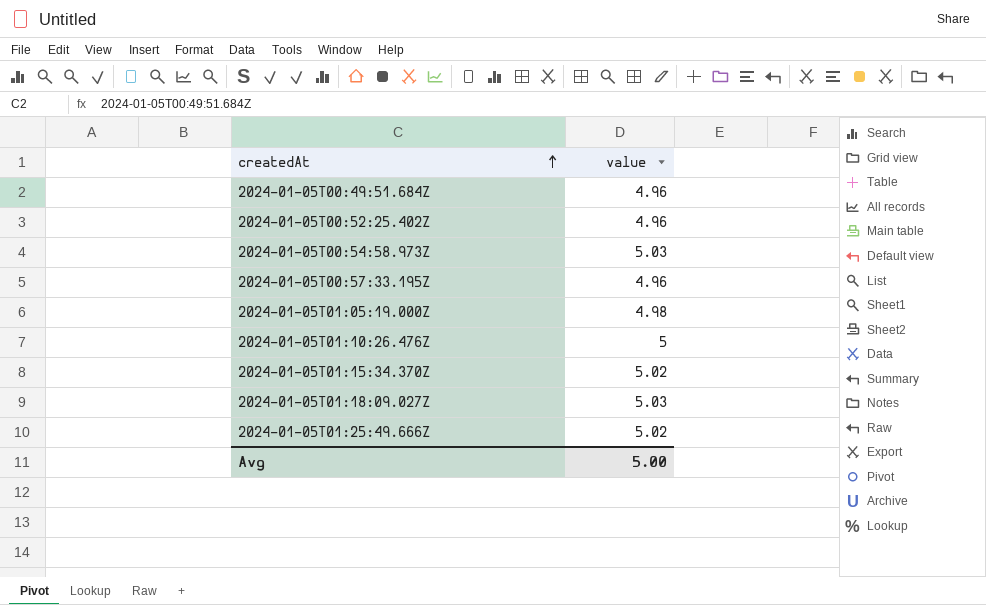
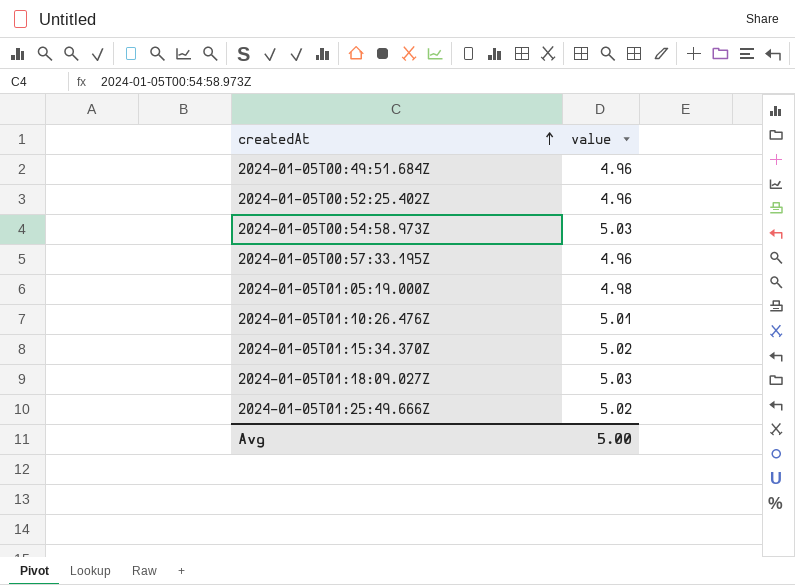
2024-01-05T01:10:26.476Z | value: 5 -> 5.01

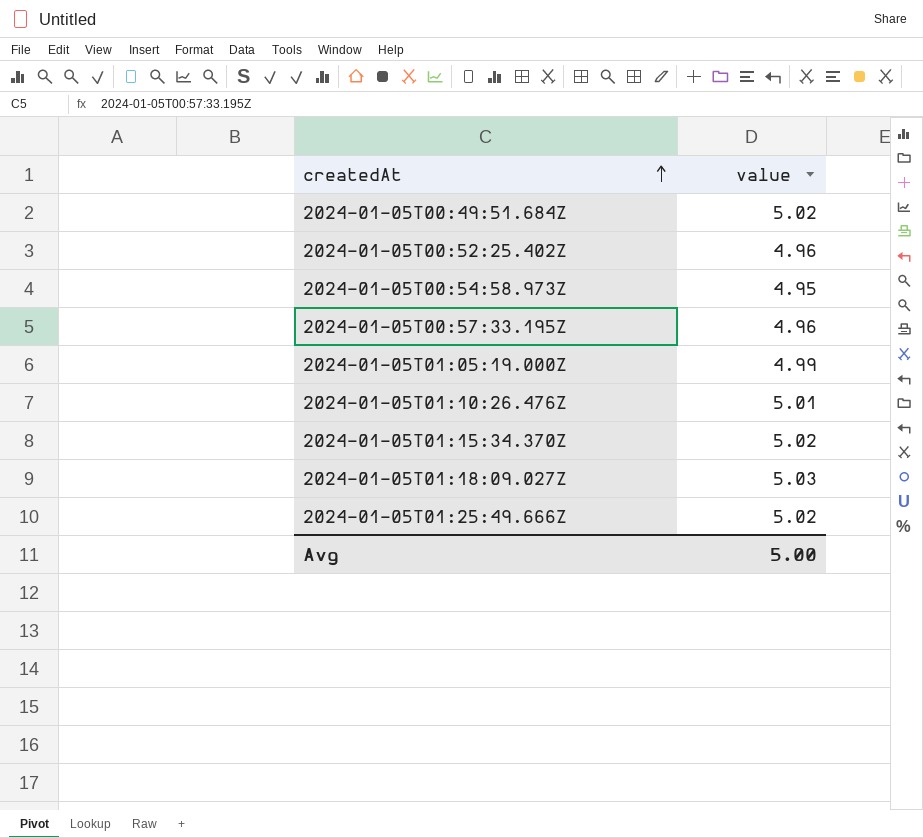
2024-01-05T00:49:51.684Z | value: 4.96 -> 5.02
2024-01-05T00:54:58.973Z | value: 5.03 -> 4.95
2024-01-05T01:05:19.000Z | value: 4.98 -> 4.99

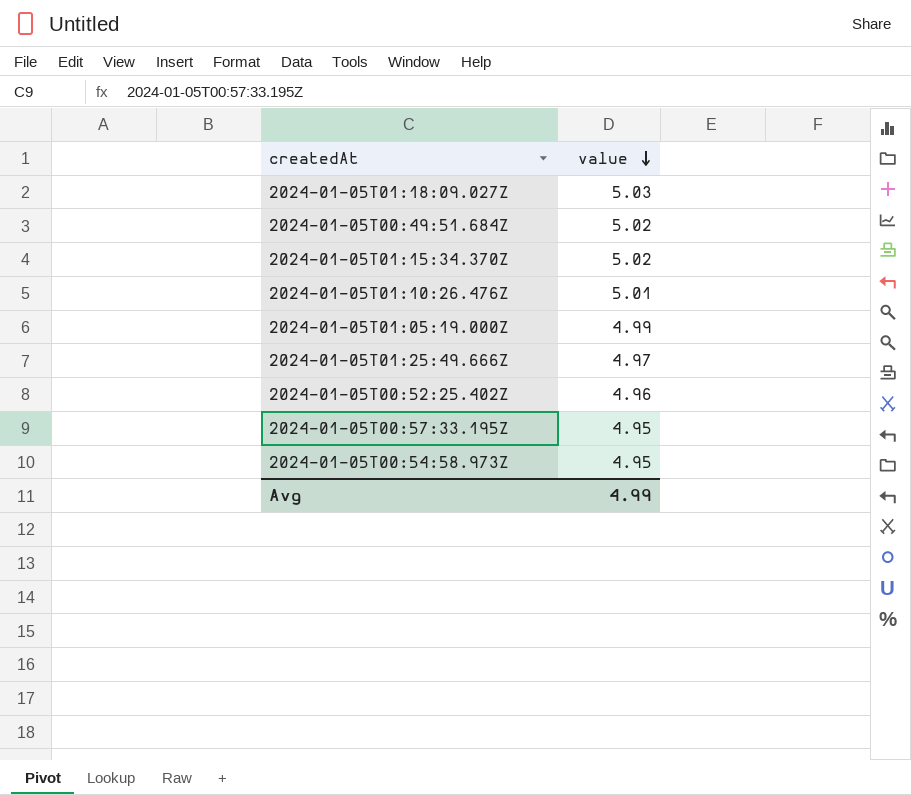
row order: createdAt ascending -> value descending
2024-01-05T01:25:49.666Z | value: 5.02 -> 4.97
2024-01-05T00:57:33.195Z | value: 4.96 -> 4.95
Avg | value: 5.00 -> 4.99

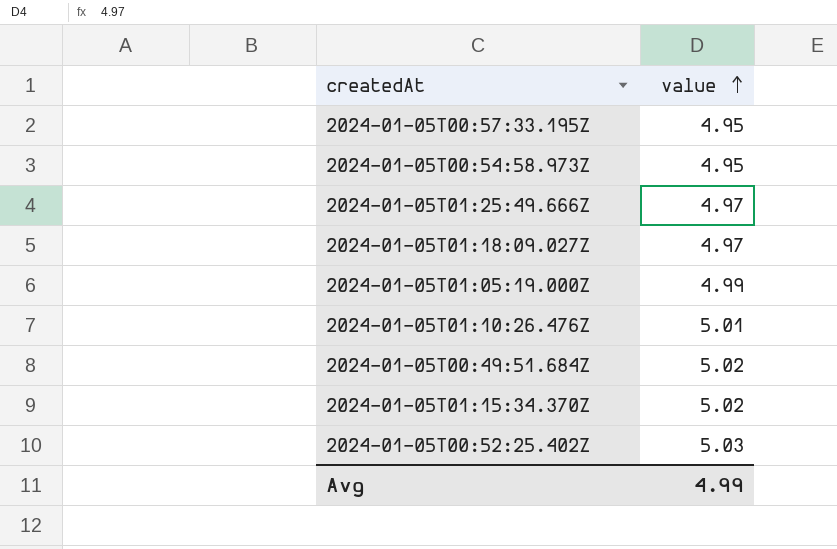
row order: value descending -> value ascending
2024-01-05T01:18:09.027Z | value: 5.03 -> 4.97
2024-01-05T00:52:25.402Z | value: 4.96 -> 5.03

